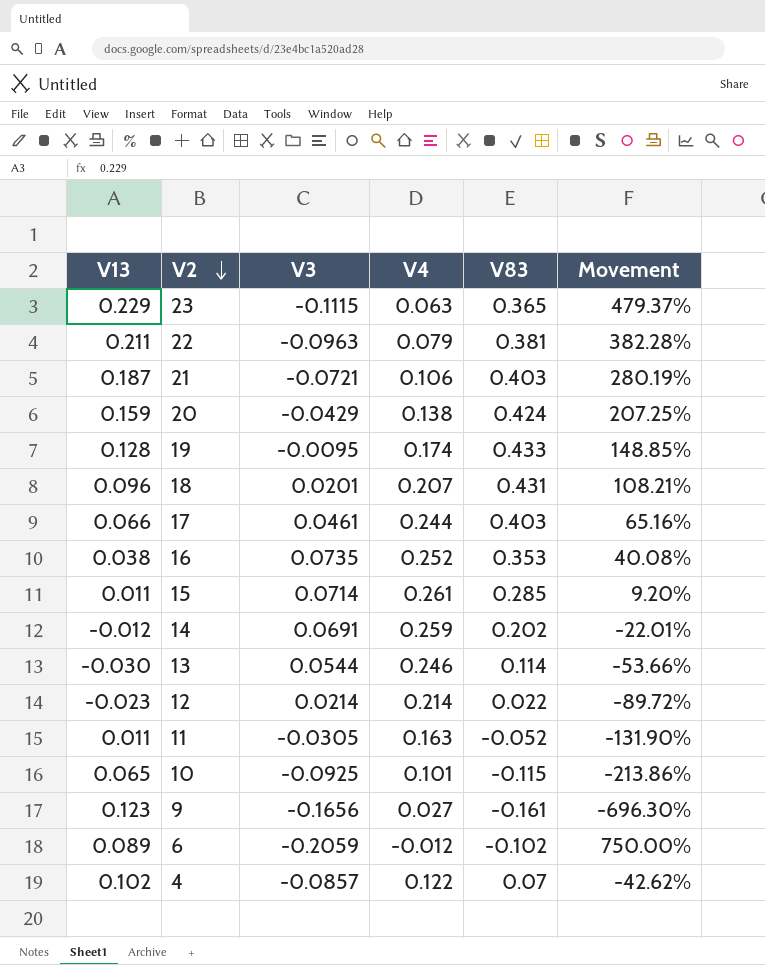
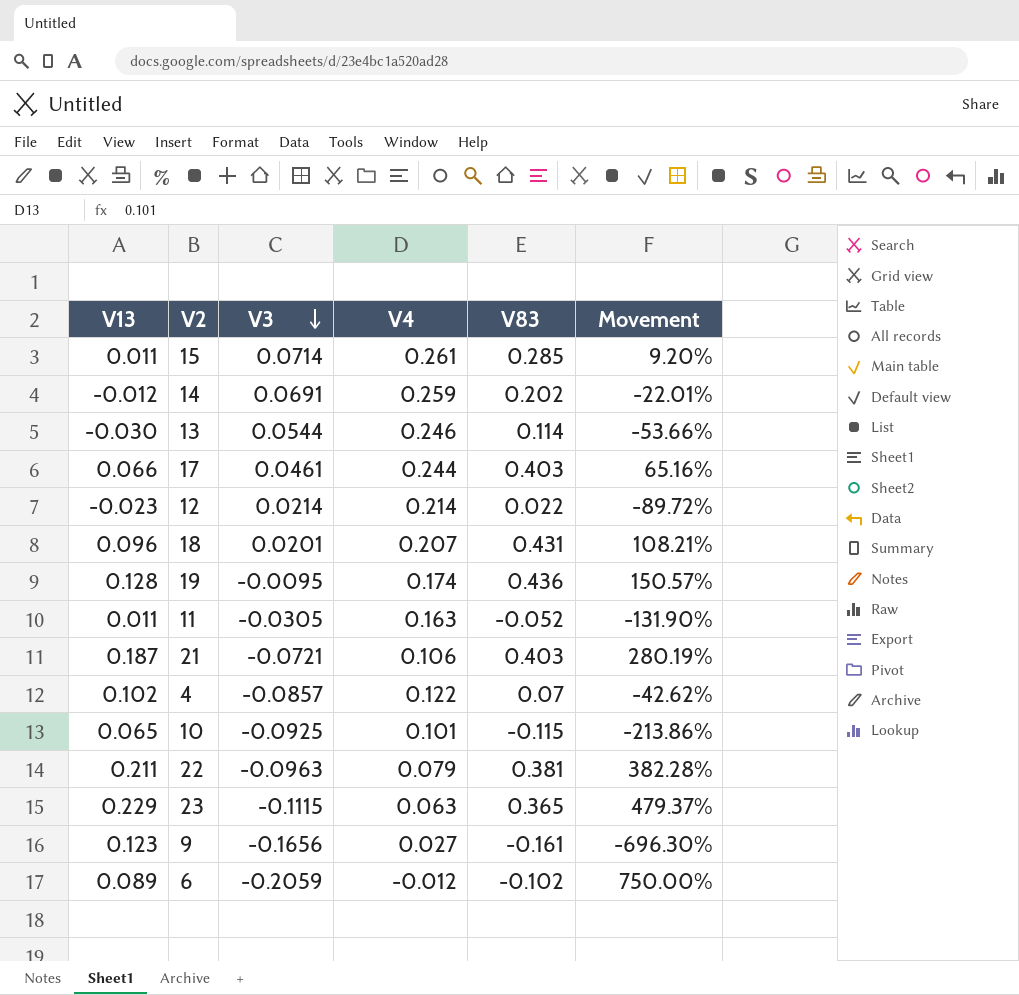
row order: V2 descending -> V3 descending
row 20: 0.159 | -0.0429 | 0.138 | 0.424 | 207.25% -> none
row 16: 0.038 | 0.0735 | 0.252 | 0.353 | 40.08% -> none
19 | V83: 0.433 -> 0.436
19 | Movement: 148.85% -> 150.57%

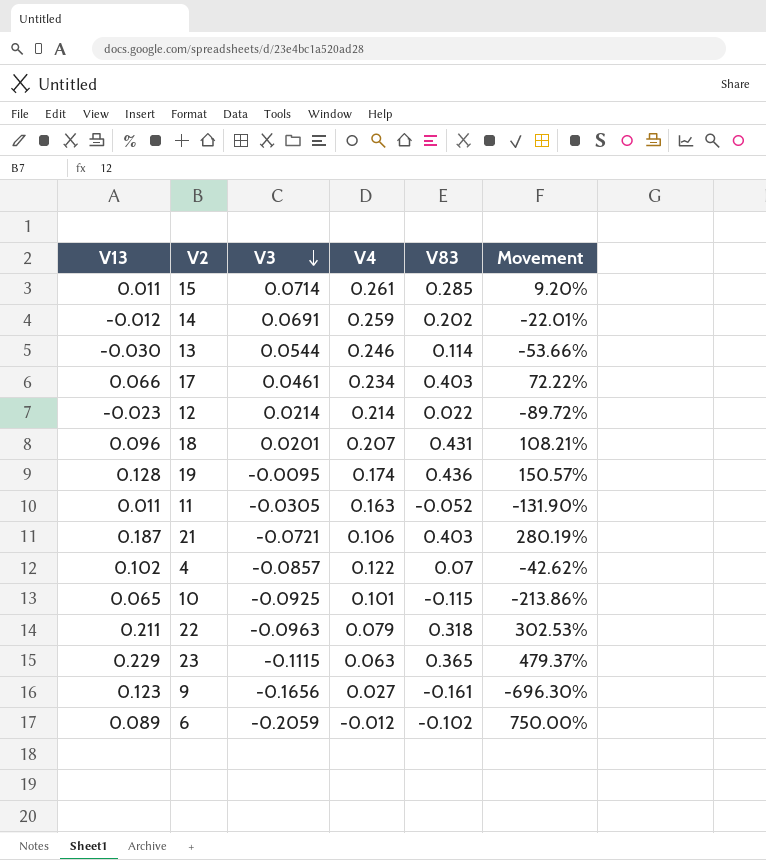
17 | V4: 0.244 -> 0.234
17 | Movement: 65.16% -> 72.22%
22 | V83: 0.381 -> 0.318
22 | Movement: 382.28% -> 302.53%

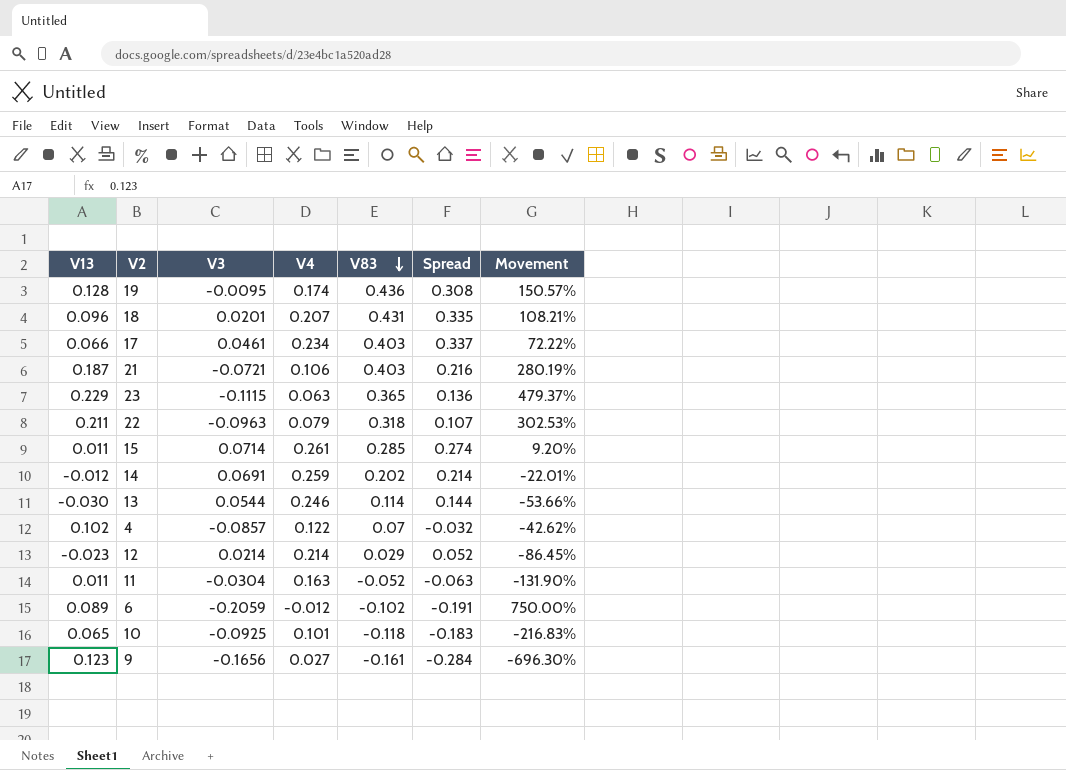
row order: V3 descending -> V83 descending
column Spread | formula: none -> [V83] - [V13]
12 | V83: 0.022 -> 0.029
12 | Movement: -89.72% -> -86.45%
11 | V3: -0.0305 -> -0.0304
10 | V83: -0.115 -> -0.118
10 | Movement: -213.86% -> -216.83%

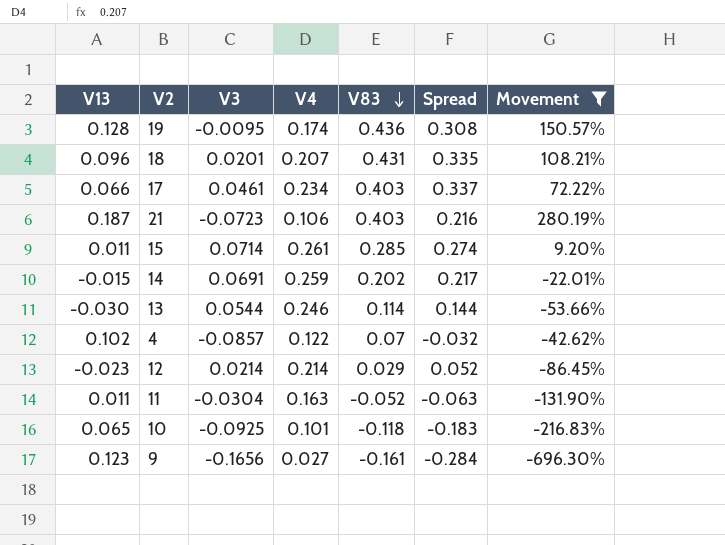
filter: none -> Movement <= 280.19%
21 | V3: -0.0721 -> -0.0723
14 | V13: -0.012 -> -0.015
14 | Spread: 0.214 -> 0.217

